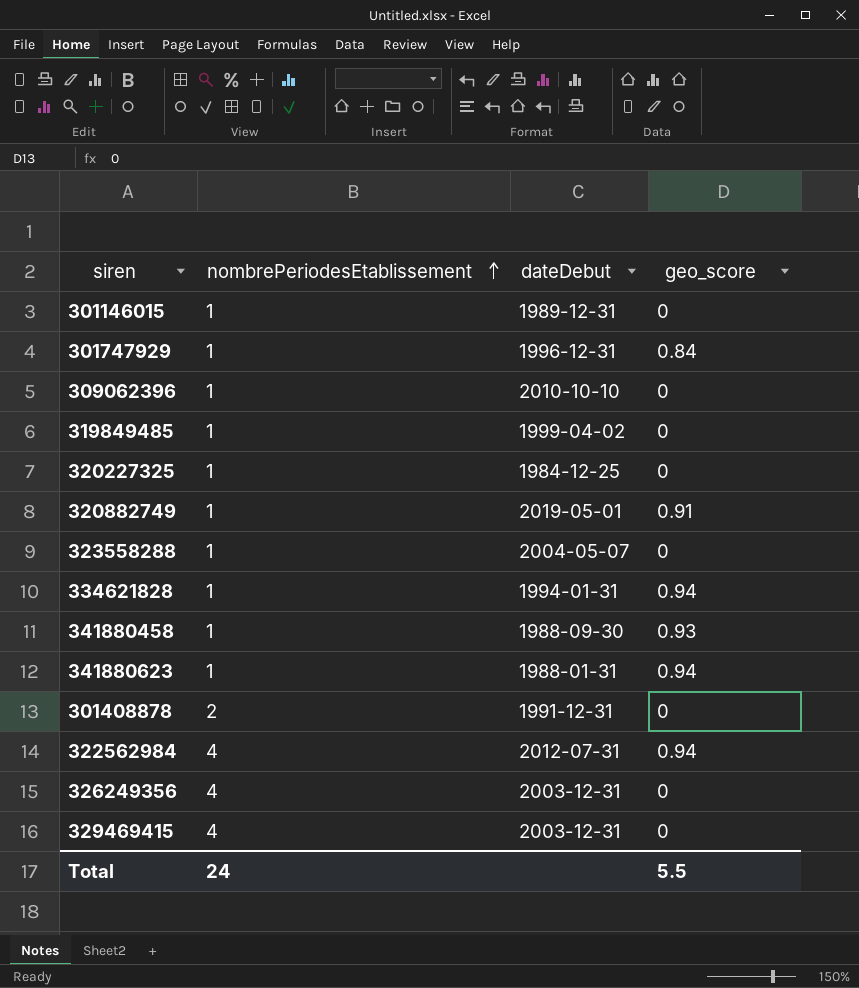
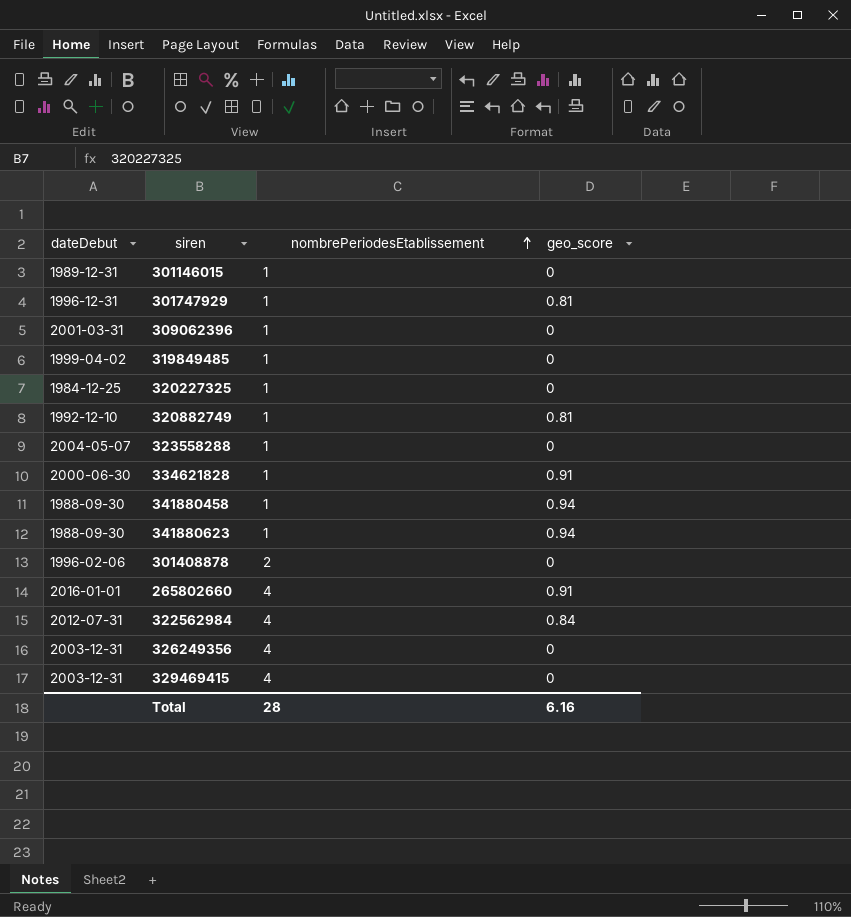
column dateDebut | position: 3 -> 1
301747929 | geo_score: 0.84 -> 0.81
309062396 | dateDebut: 2010-10-10 -> 2001-03-31
320882749 | dateDebut: 2019-05-01 -> 1992-12-10
320882749 | geo_score: 0.91 -> 0.81
334621828 | dateDebut: 1994-01-31 -> 2000-06-30
334621828 | geo_score: 0.94 -> 0.91
341880458 | geo_score: 0.93 -> 0.94
341880623 | dateDebut: 1988-01-31 -> 1988-09-30
301408878 | dateDebut: 1991-12-31 -> 1996-02-06
row 265802660: none -> 2016-01-01 | 4 | 0.91
322562984 | geo_score: 0.94 -> 0.84
Total | nombrePeriodesEtablissement: 24 -> 28
Total | geo_score: 5.5 -> 6.16

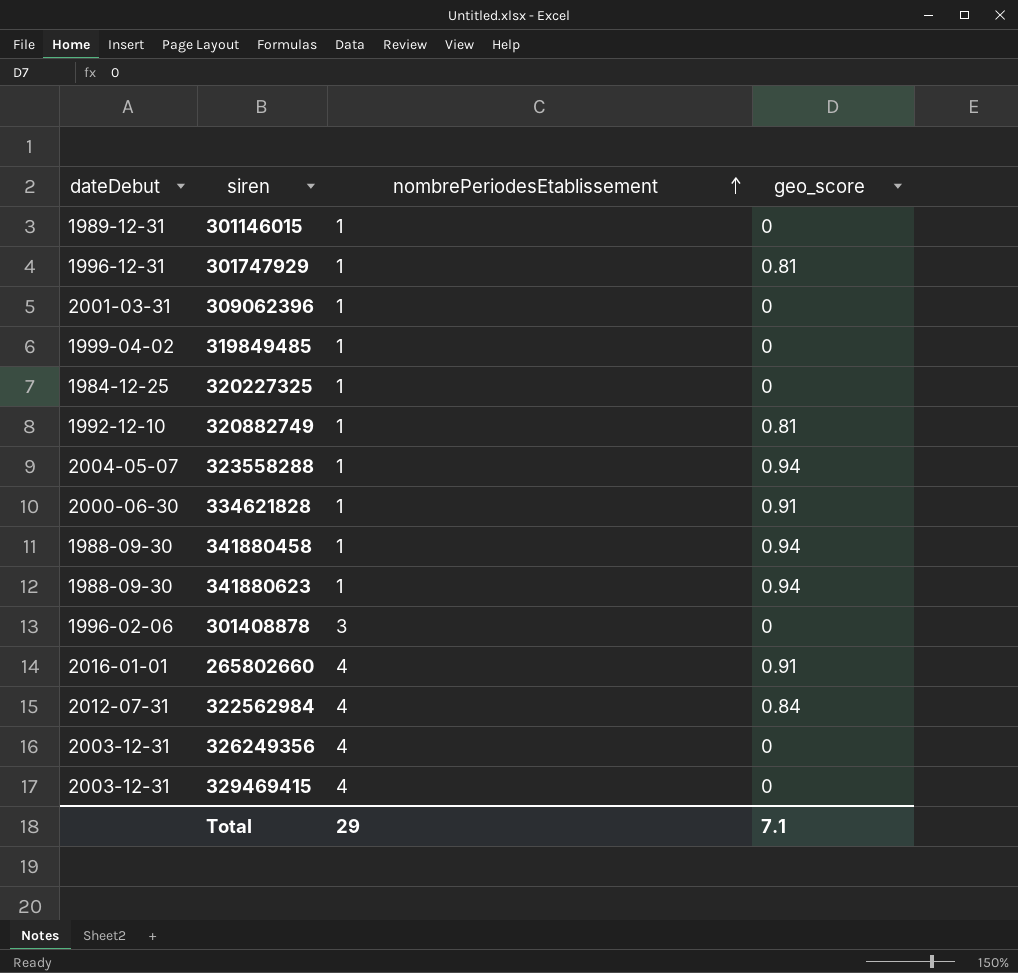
323558288 | geo_score: 0 -> 0.94
301408878 | nombrePeriodesEtablissement: 2 -> 3
Total | nombrePeriodesEtablissement: 28 -> 29
Total | geo_score: 6.16 -> 7.1

